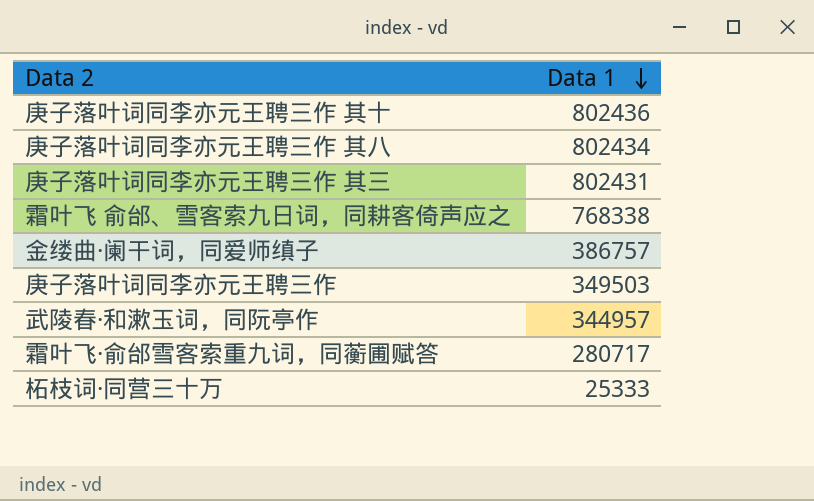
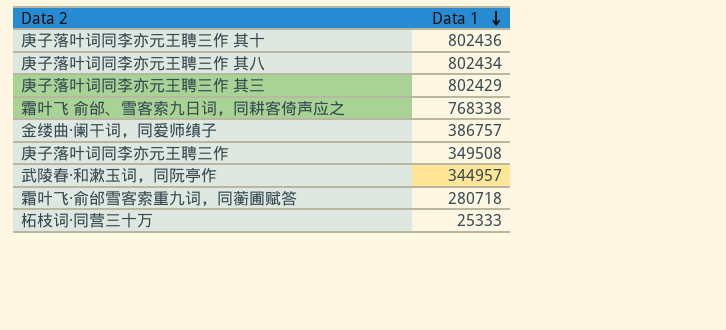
庚子落叶词同李亦元王聘三作 其三 | Data 1: 802431 -> 802429
庚子落叶词同李亦元王聘三作 | Data 1: 349503 -> 349508
霜叶飞·俞邰雪客索重九词，同蘅圃赋答 | Data 1: 280717 -> 280718

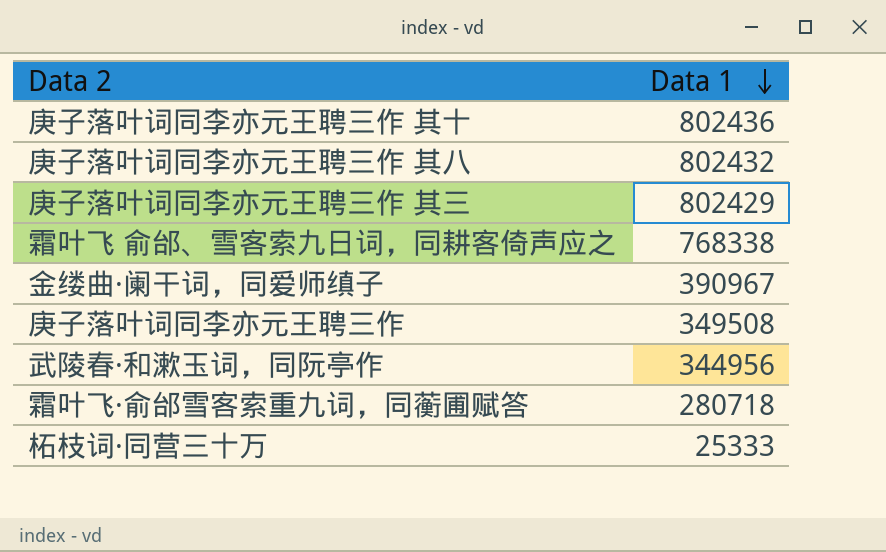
庚子落叶词同李亦元王聘三作 其八 | Data 1: 802434 -> 802432
金缕曲·阑干词，同爱师缜子 | Data 1: 386757 -> 390967
武陵春·和漱玉词，同阮亭作 | Data 1: 344957 -> 344956

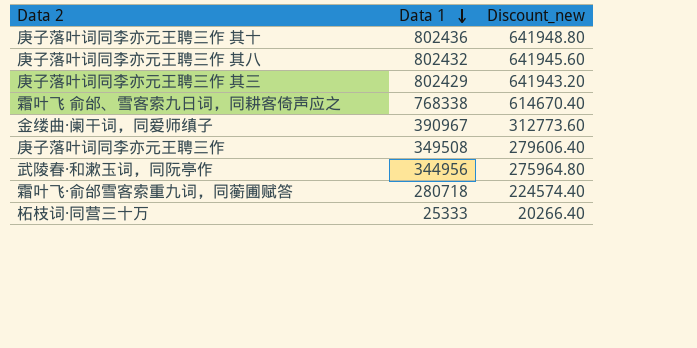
column Discount_new | formula: none -> [Data 1] * 0.8

